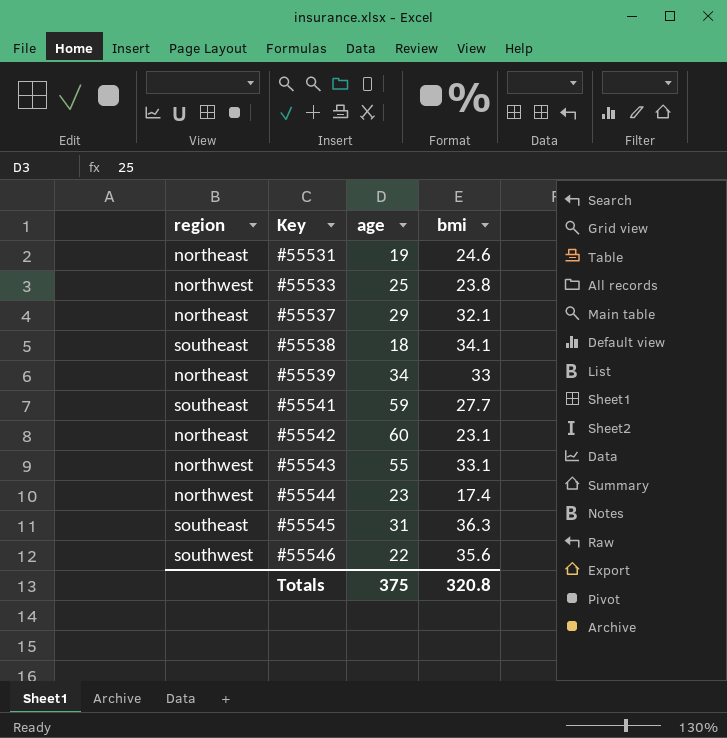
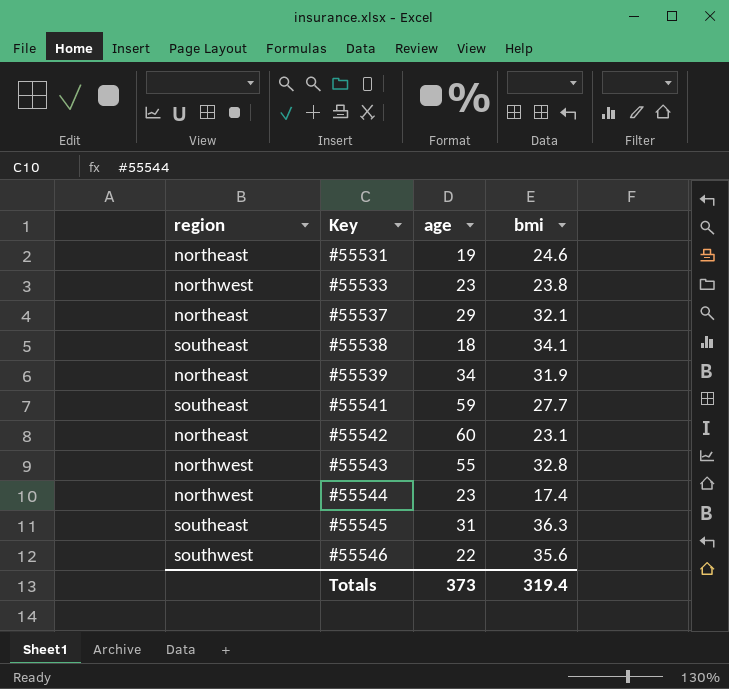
#55533 | age: 25 -> 23
#55539 | bmi: 33 -> 31.9
#55543 | bmi: 33.1 -> 32.8
Totals | age: 375 -> 373
Totals | bmi: 320.8 -> 319.4

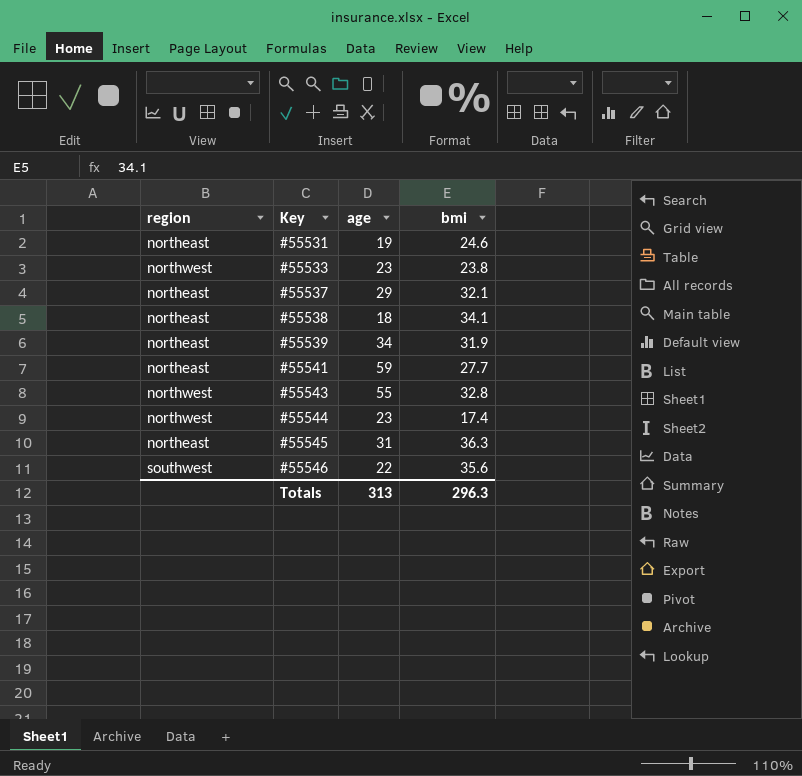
row #55542: northeast | 60 | 23.1 -> none
#55538 | region: southeast -> northeast
#55541 | region: southeast -> northeast
#55545 | region: southeast -> northeast
Totals | age: 373 -> 313
Totals | bmi: 319.4 -> 296.3

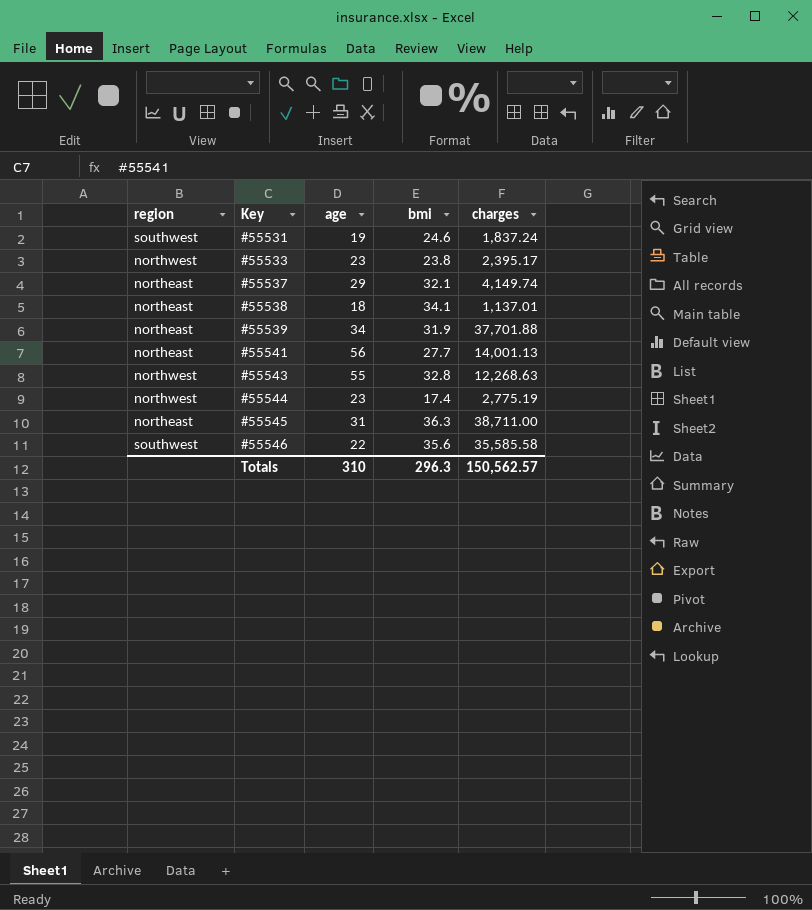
column charges | position: none -> 5
#55531 | region: northeast -> southwest
#55541 | age: 59 -> 56
Totals | age: 313 -> 310

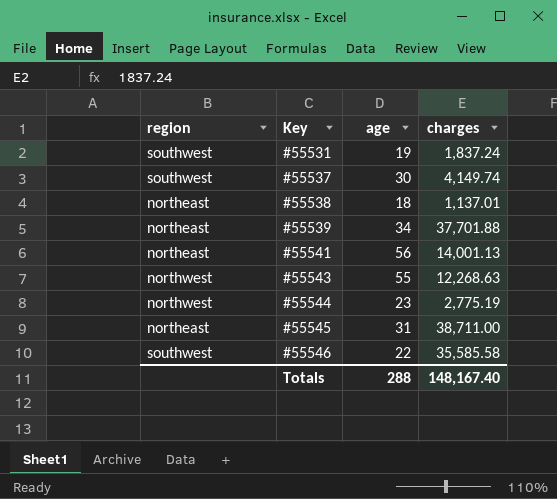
column bmi | position: 4 -> none
row #55533: northwest | 23 | 23.8 | 2,395.17 -> none
#55537 | region: northeast -> southwest
#55537 | age: 29 -> 30
Totals | age: 310 -> 288
Totals | charges: 150,562.57 -> 148,167.40

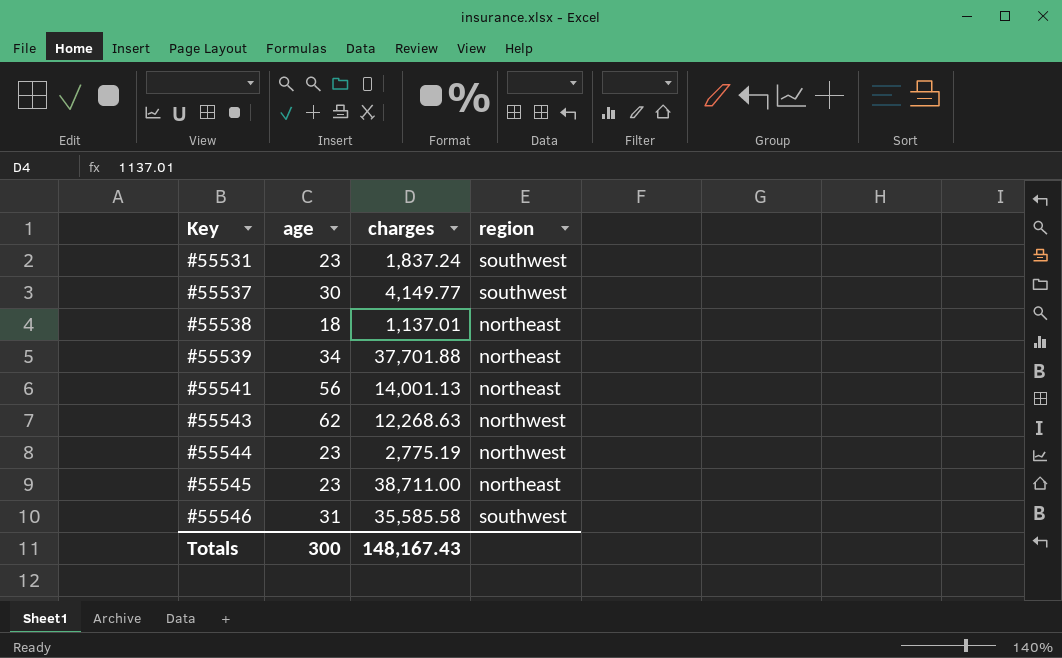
column region | position: 1 -> 4
#55531 | age: 19 -> 23
#55537 | charges: 4,149.74 -> 4,149.77
#55543 | age: 55 -> 62
#55545 | age: 31 -> 23
#55546 | age: 22 -> 31
Totals | age: 288 -> 300
Totals | charges: 148,167.40 -> 148,167.43

